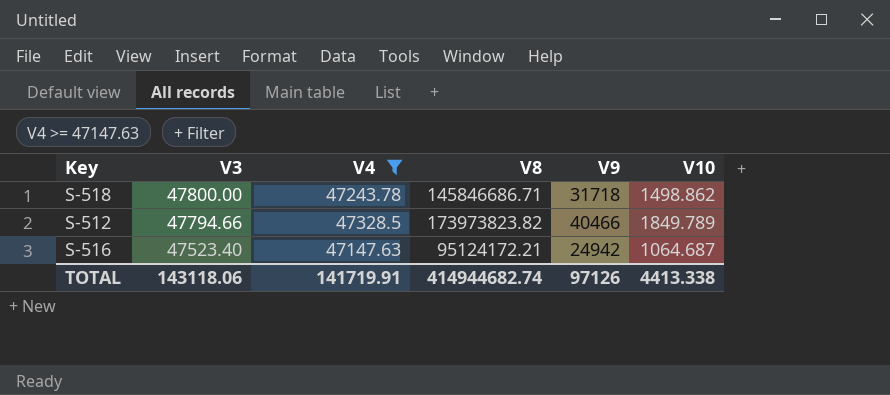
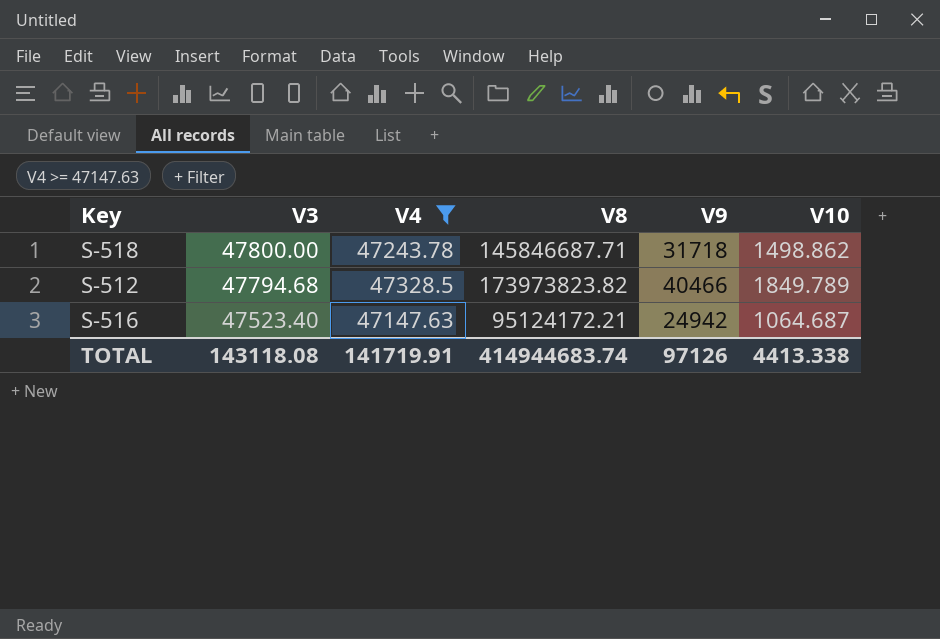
S-518 | V8: 145846686.71 -> 145846687.71
S-512 | V3: 47794.66 -> 47794.68
TOTAL | V3: 143118.06 -> 143118.08
TOTAL | V8: 414944682.74 -> 414944683.74

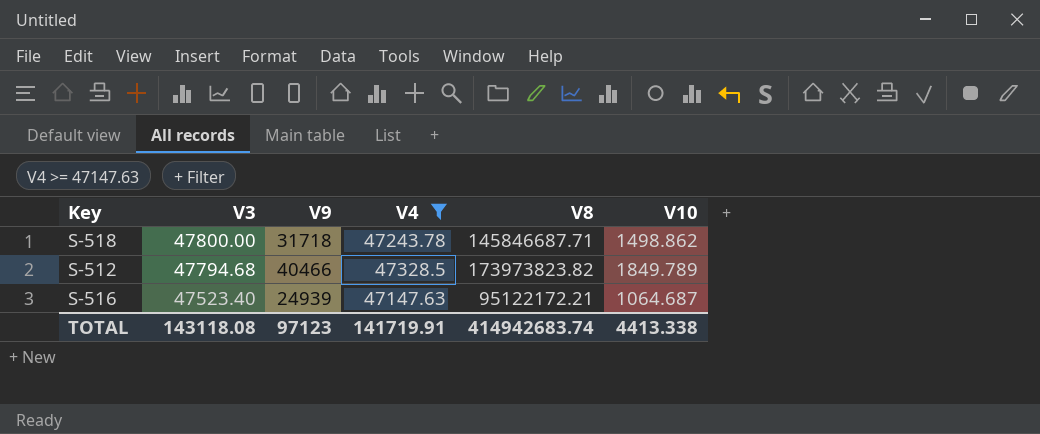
column V9 | position: 5 -> 3
S-516 | V9: 24942 -> 24939
S-516 | V8: 95124172.21 -> 95122172.21
TOTAL | V9: 97126 -> 97123
TOTAL | V8: 414944683.74 -> 414942683.74

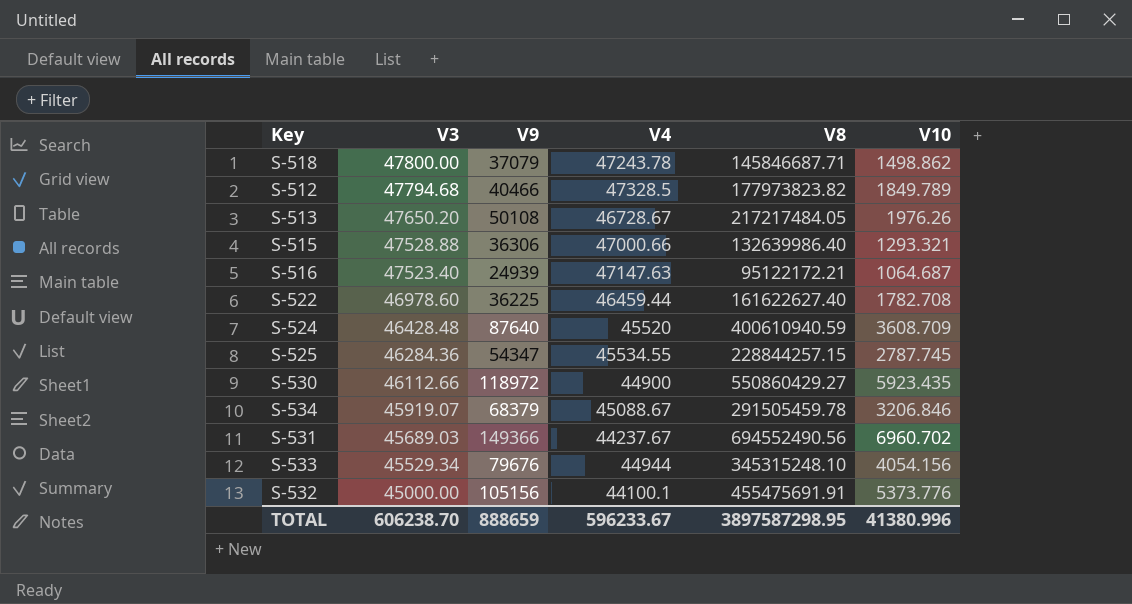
filter: V4 >= 47147.63 -> none
S-518 | V9: 31718 -> 37079
S-512 | V8: 173973823.82 -> 177973823.82
TOTAL | V3: 143118.08 -> 606238.70
TOTAL | V9: 97123 -> 888659
TOTAL | V4: 141719.91 -> 596233.67
TOTAL | V8: 414942683.74 -> 3897587298.95
TOTAL | V10: 4413.338 -> 41380.996

